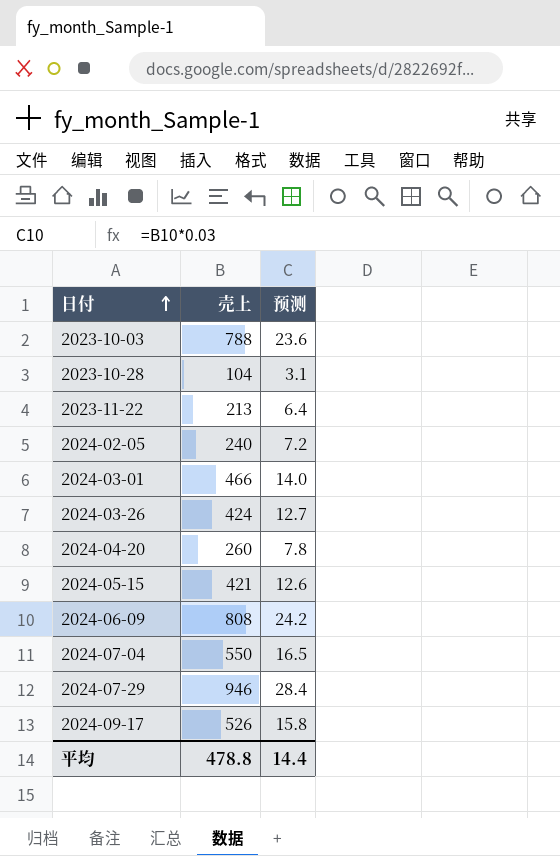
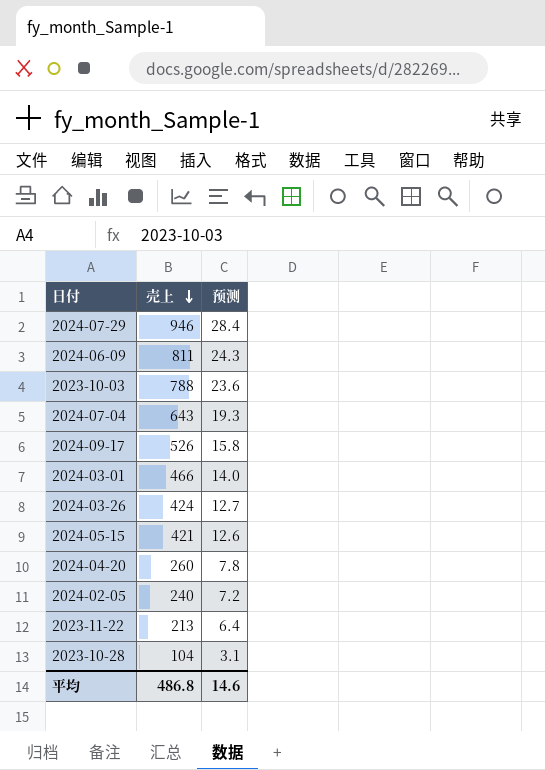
row order: 日付 ascending -> 売上 descending
2024-06-09 | 売上: 808 -> 811
2024-06-09 | 预测: 24.2 -> 24.3
2024-07-04 | 売上: 550 -> 643
2024-07-04 | 预测: 16.5 -> 19.3
平均 | 売上: 478.8 -> 486.8
平均 | 预测: 14.4 -> 14.6

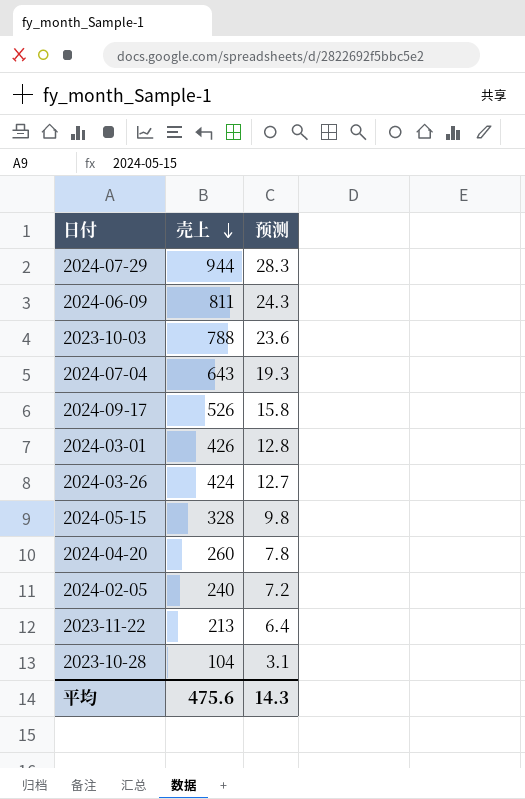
2024-07-29 | 売上: 946 -> 944
2024-07-29 | 预测: 28.4 -> 28.3
2024-03-01 | 売上: 466 -> 426
2024-03-01 | 预测: 14.0 -> 12.8
2024-05-15 | 売上: 421 -> 328
2024-05-15 | 预测: 12.6 -> 9.8
平均 | 売上: 486.8 -> 475.6
平均 | 预测: 14.6 -> 14.3

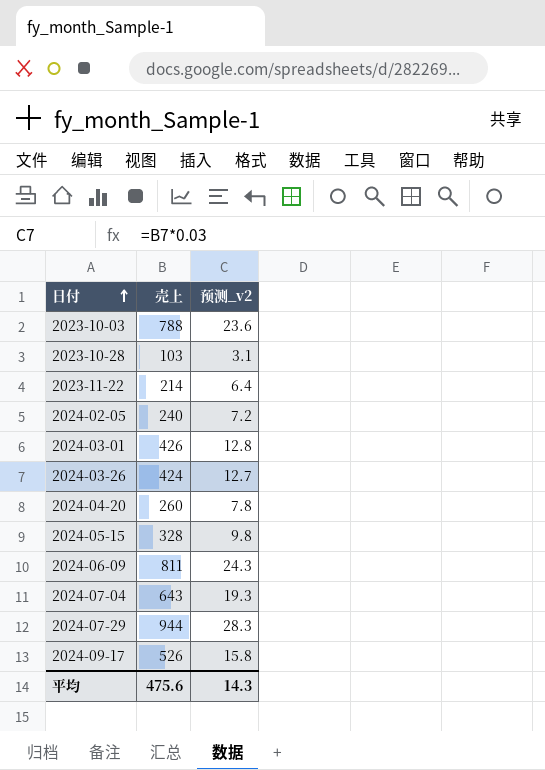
row order: 売上 descending -> 日付 ascending
column name: 预测 -> 预测_v2
2023-10-28 | 売上: 104 -> 103
2023-11-22 | 売上: 213 -> 214

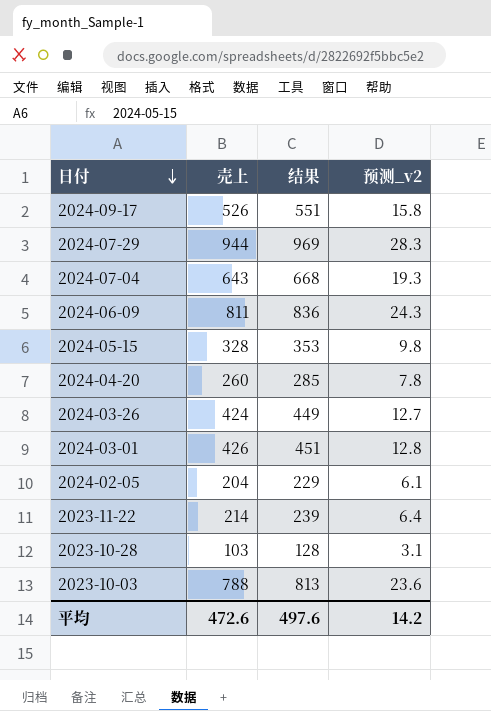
row order: 日付 ascending -> 日付 descending
column 结果 | formula: none -> [売上] + 25
2024-02-05 | 売上: 240 -> 204
2024-02-05 | 预测_v2: 7.2 -> 6.1
平均 | 売上: 475.6 -> 472.6
平均 | 预测_v2: 14.3 -> 14.2

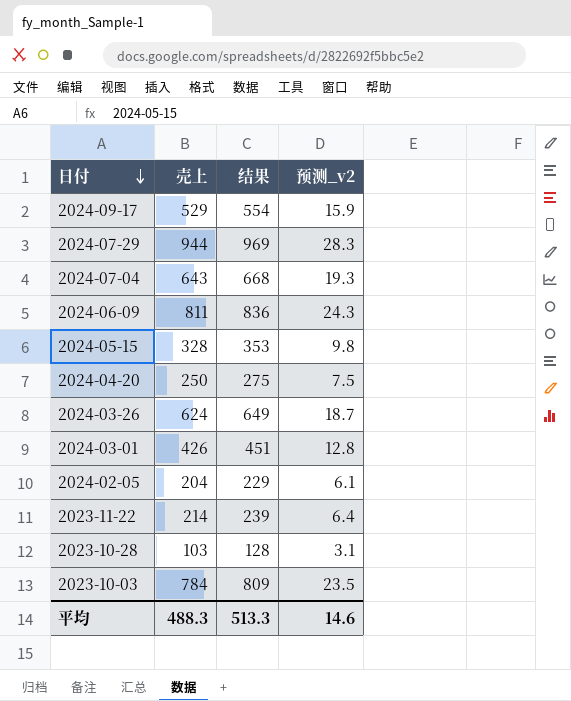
2024-09-17 | 売上: 526 -> 529
2024-09-17 | 结果: 551 -> 554
2024-09-17 | 预测_v2: 15.8 -> 15.9
2024-04-20 | 売上: 260 -> 250
2024-04-20 | 结果: 285 -> 275
2024-04-20 | 预测_v2: 7.8 -> 7.5
2024-03-26 | 売上: 424 -> 624
2024-03-26 | 结果: 449 -> 649
2024-03-26 | 预测_v2: 12.7 -> 18.7
2023-10-03 | 売上: 788 -> 784
2023-10-03 | 结果: 813 -> 809
2023-10-03 | 预测_v2: 23.6 -> 23.5
平均 | 売上: 472.6 -> 488.3
平均 | 结果: 497.6 -> 513.3
平均 | 预测_v2: 14.2 -> 14.6

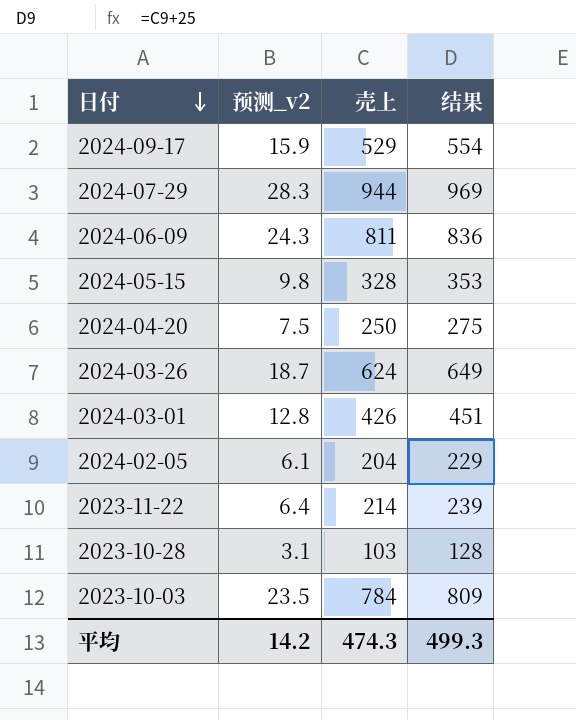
column 预测_v2 | position: 4 -> 2
row 2024-07-04: 643 | 668 | 19.3 -> none
平均 | 预测_v2: 14.6 -> 14.2
平均 | 売上: 488.3 -> 474.3
平均 | 结果: 513.3 -> 499.3

